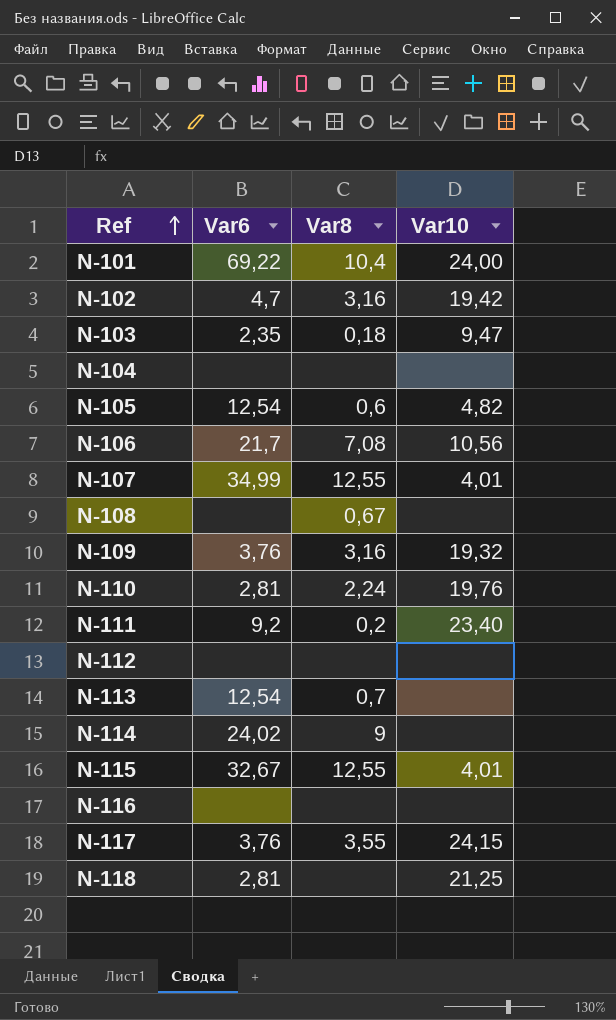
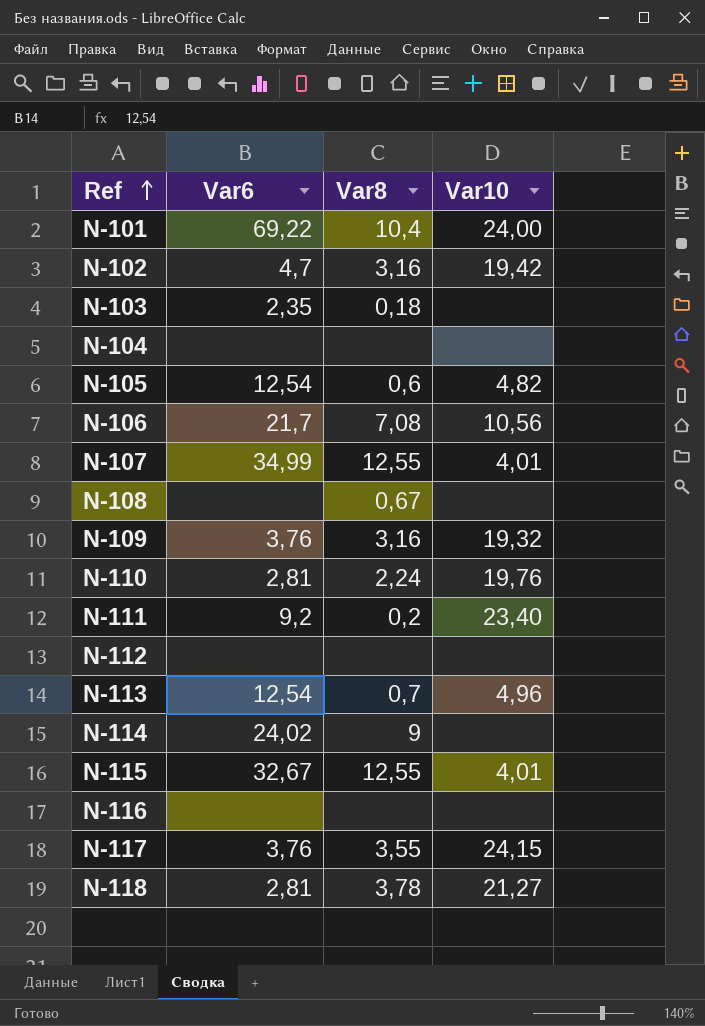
N-103 | Var10: 9,47 -> none
N-113 | Var10: none -> 4,96
N-118 | Var8: none -> 3,78
N-118 | Var10: 21,25 -> 21,27

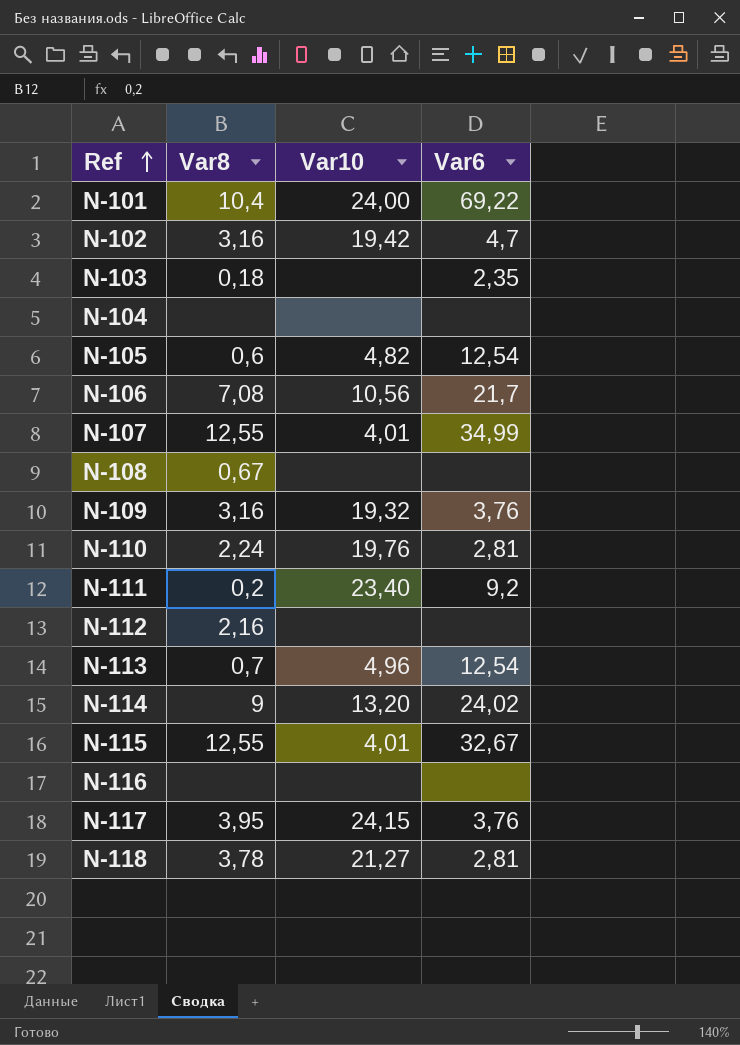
column Var6 | position: 2 -> 4
N-112 | Var8: none -> 2,16
N-114 | Var10: none -> 13,20
N-117 | Var8: 3,55 -> 3,95

